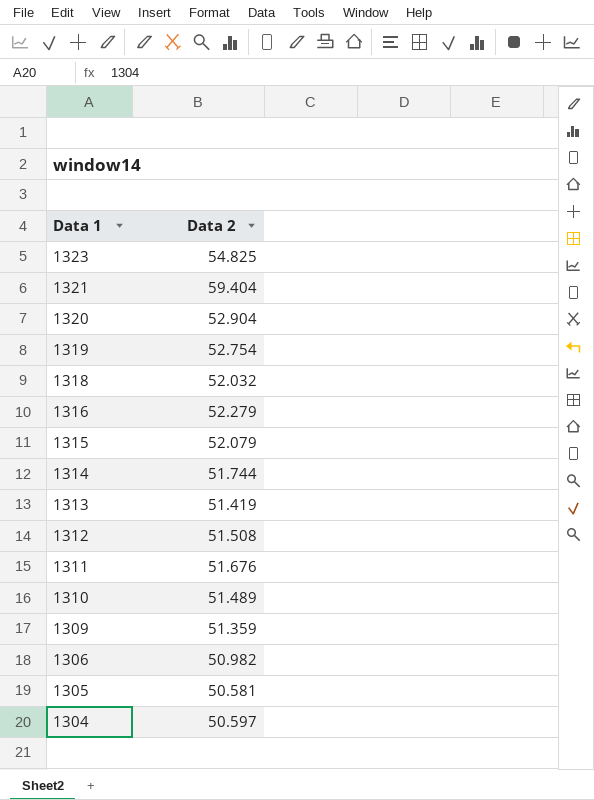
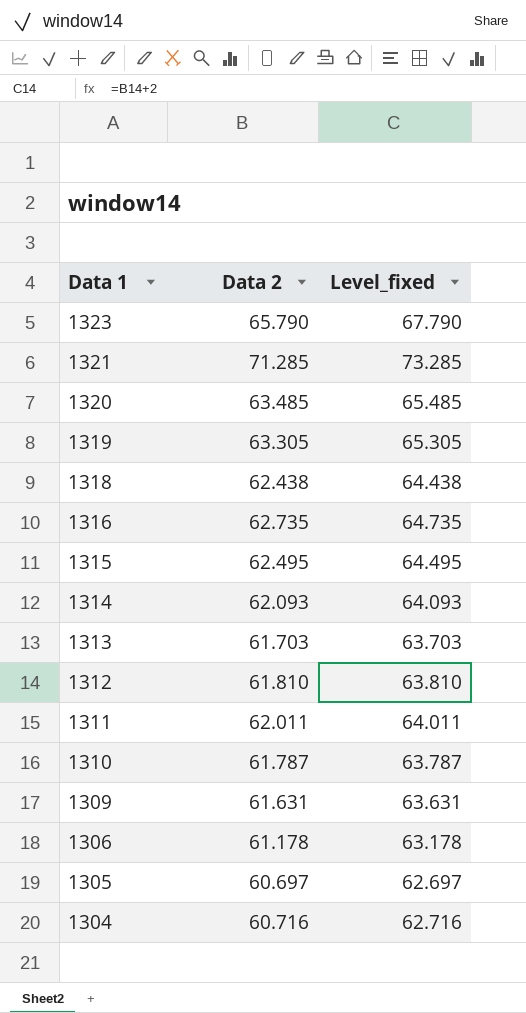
column Level_fixed | formula: none -> [Data 2] + 2
1323 | Data 2: 54.825 -> 65.790
1321 | Data 2: 59.404 -> 71.285
1320 | Data 2: 52.904 -> 63.485
1319 | Data 2: 52.754 -> 63.305
1318 | Data 2: 52.032 -> 62.438
1316 | Data 2: 52.279 -> 62.735
1315 | Data 2: 52.079 -> 62.495
1314 | Data 2: 51.744 -> 62.093
1313 | Data 2: 51.419 -> 61.703
1312 | Data 2: 51.508 -> 61.810
1311 | Data 2: 51.676 -> 62.011
1310 | Data 2: 51.489 -> 61.787
1309 | Data 2: 51.359 -> 61.631
1306 | Data 2: 50.982 -> 61.178
1305 | Data 2: 50.581 -> 60.697
1304 | Data 2: 50.597 -> 60.716

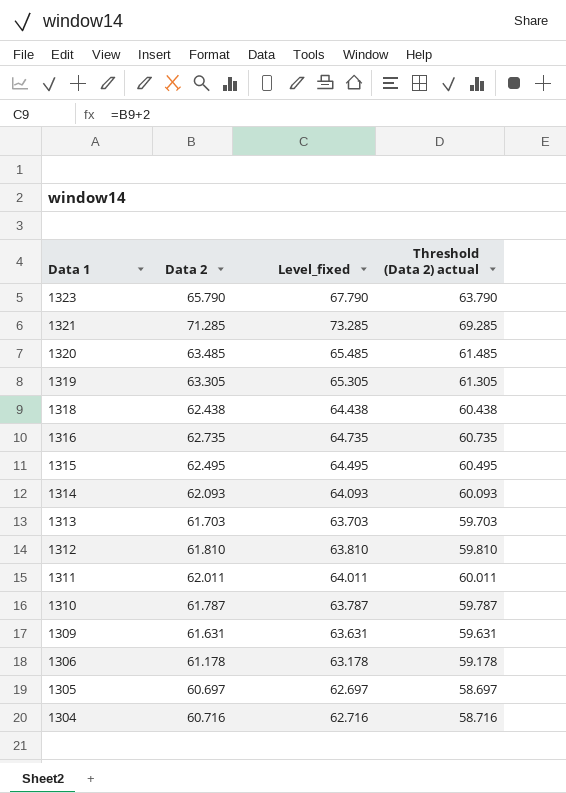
column Threshold (Data 2) actual | formula: none -> [Data 2] - 2

